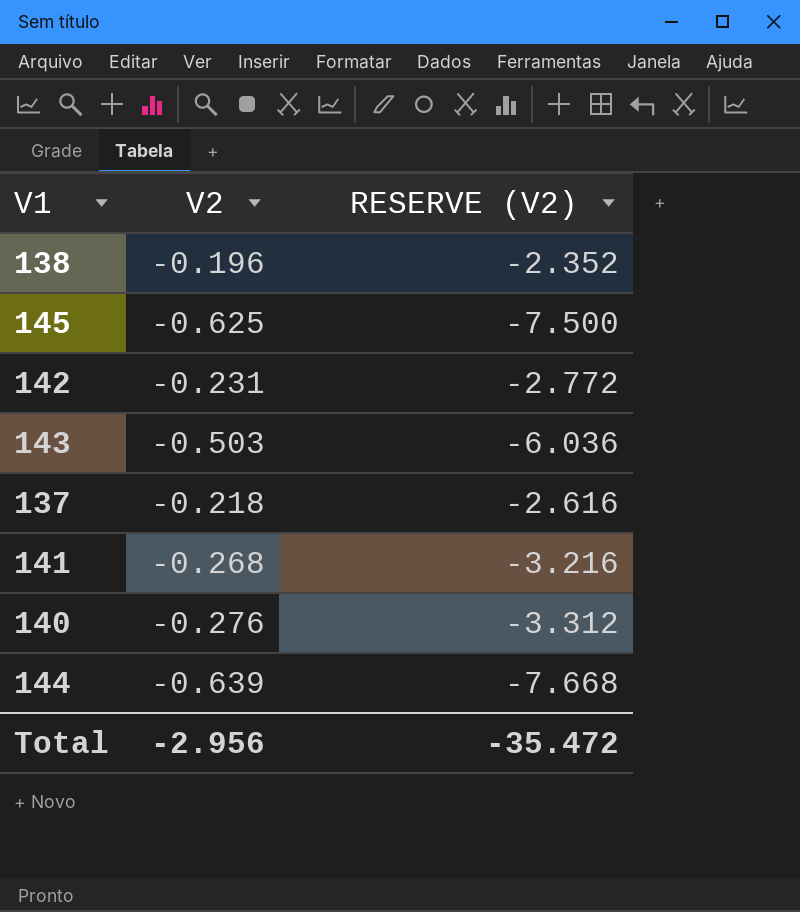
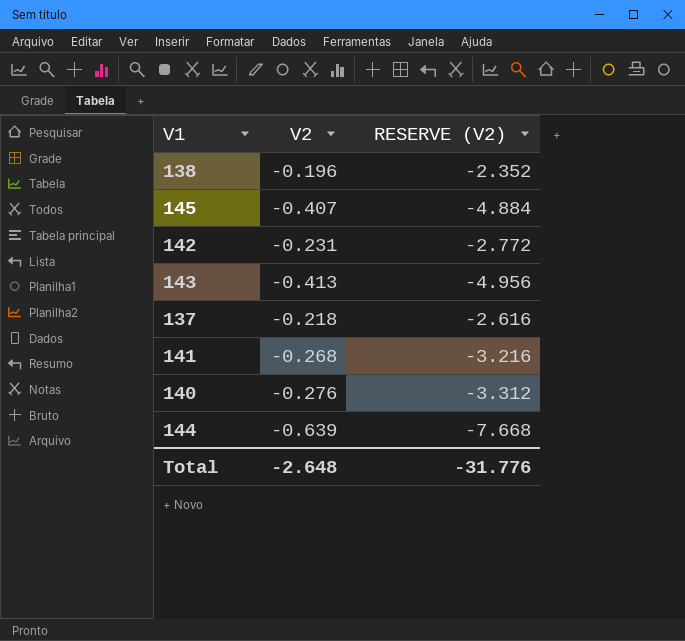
145 | V2: -0.625 -> -0.407
145 | RESERVE (V2): -7.500 -> -4.884
143 | V2: -0.503 -> -0.413
143 | RESERVE (V2): -6.036 -> -4.956
Total | V2: -2.956 -> -2.648
Total | RESERVE (V2): -35.472 -> -31.776

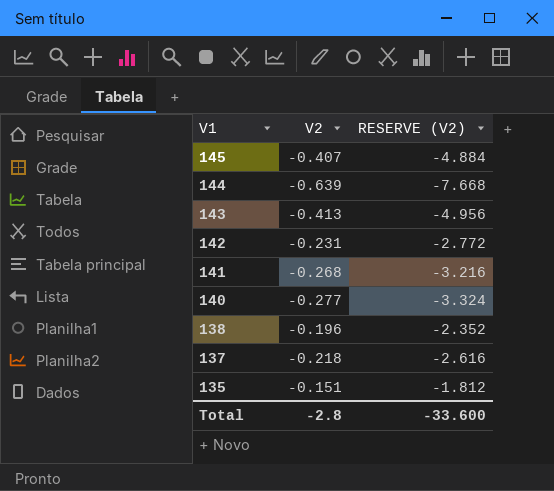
row order: none -> V1 descending
140 | V2: -0.276 -> -0.277
140 | RESERVE (V2): -3.312 -> -3.324
row 135: none -> -0.151 | -1.812
Total | V2: -2.648 -> -2.8
Total | RESERVE (V2): -31.776 -> -33.600

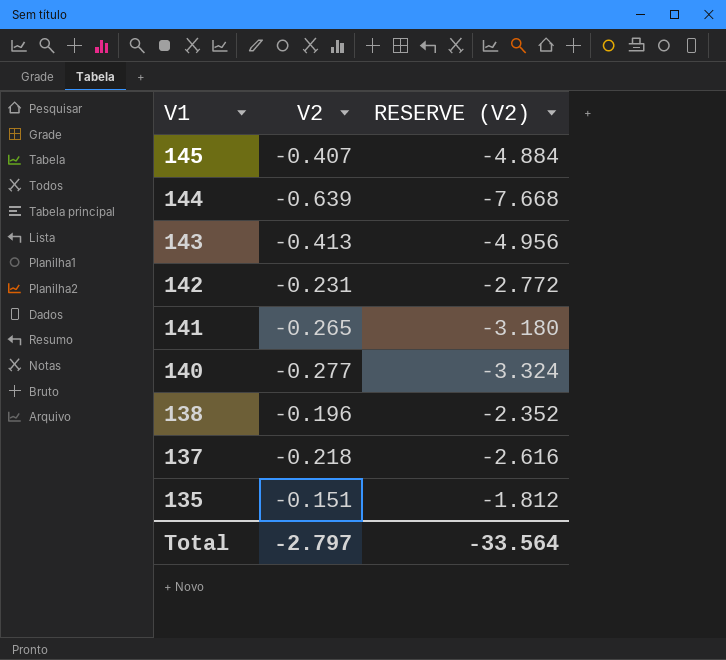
141 | V2: -0.268 -> -0.265
141 | RESERVE (V2): -3.216 -> -3.180
Total | V2: -2.8 -> -2.797
Total | RESERVE (V2): -33.600 -> -33.564

